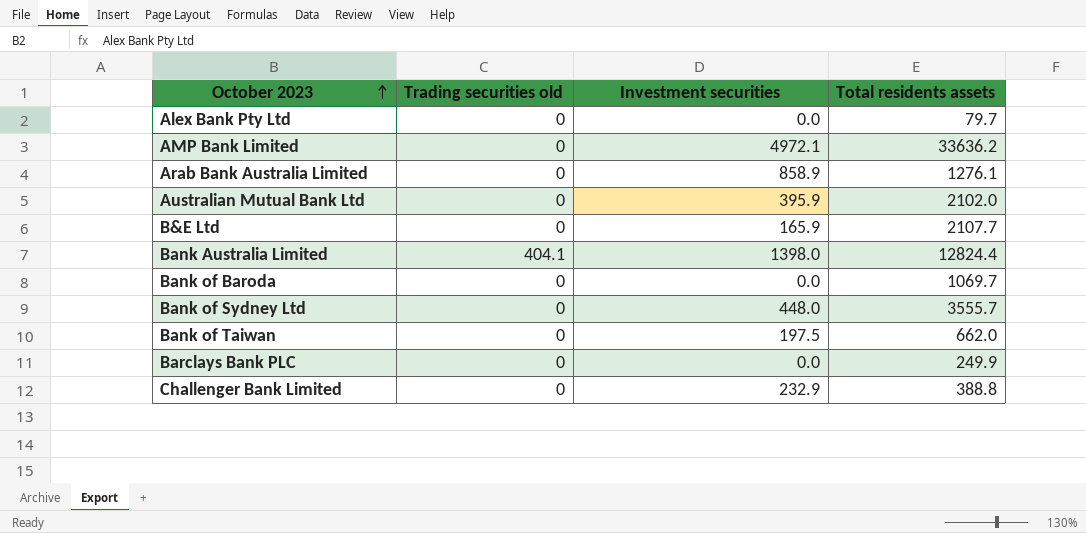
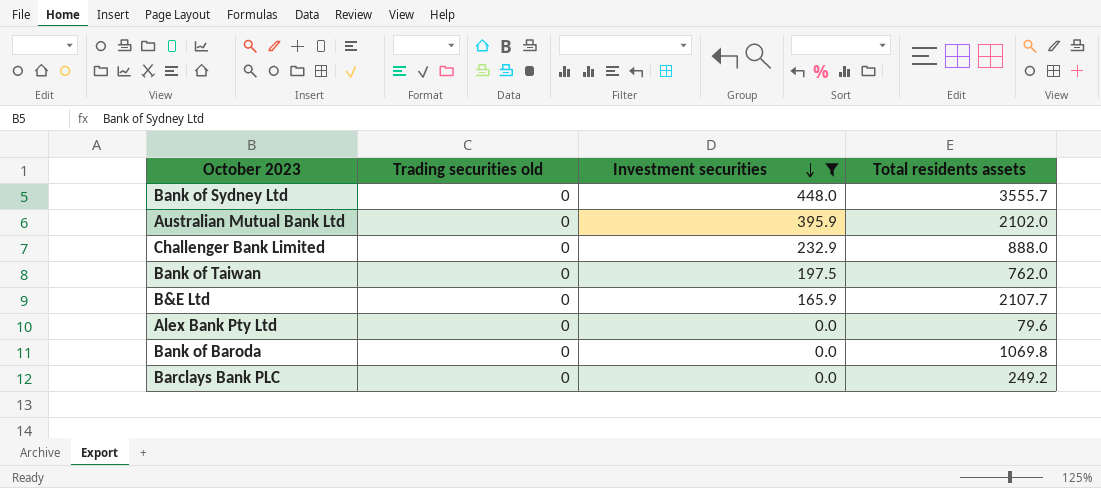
filter: none -> Investment securities <= 448.0
row order: October 2023 ascending -> Investment securities descending
Challenger Bank Limited | Total residents assets: 388.8 -> 888.0
Bank of Taiwan | Total residents assets: 662.0 -> 762.0
Alex Bank Pty Ltd | Total residents assets: 79.7 -> 79.6
Bank of Baroda | Total residents assets: 1069.7 -> 1069.8
Barclays Bank PLC | Total residents assets: 249.9 -> 249.2

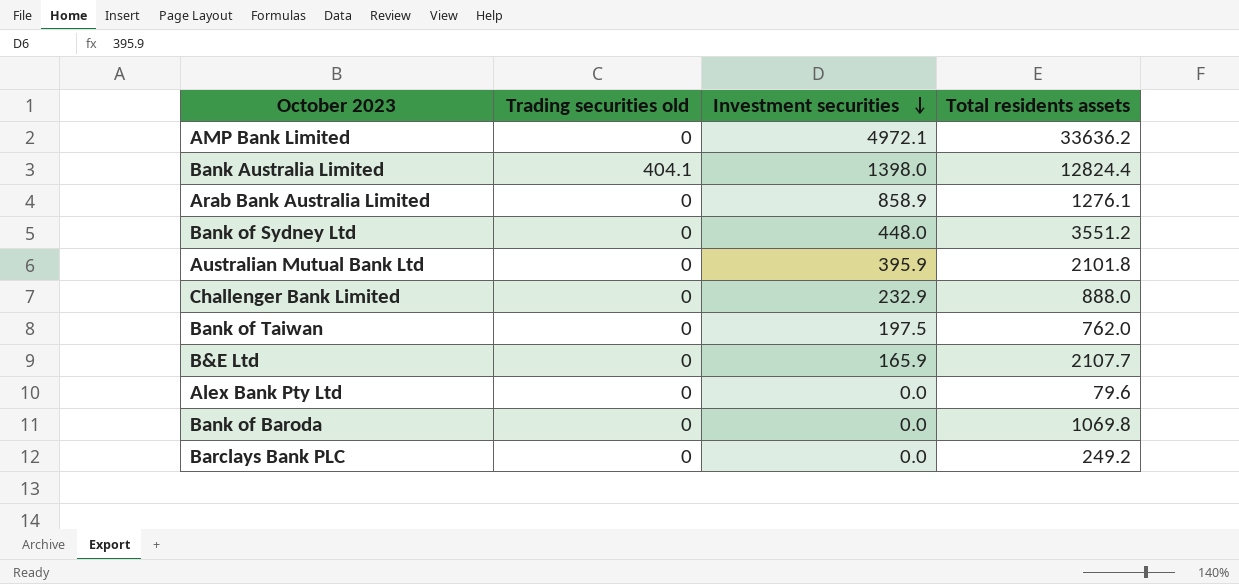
filter: Investment securities <= 448.0 -> none
Bank of Sydney Ltd | Total residents assets: 3555.7 -> 3551.2
Australian Mutual Bank Ltd | Total residents assets: 2102.0 -> 2101.8

